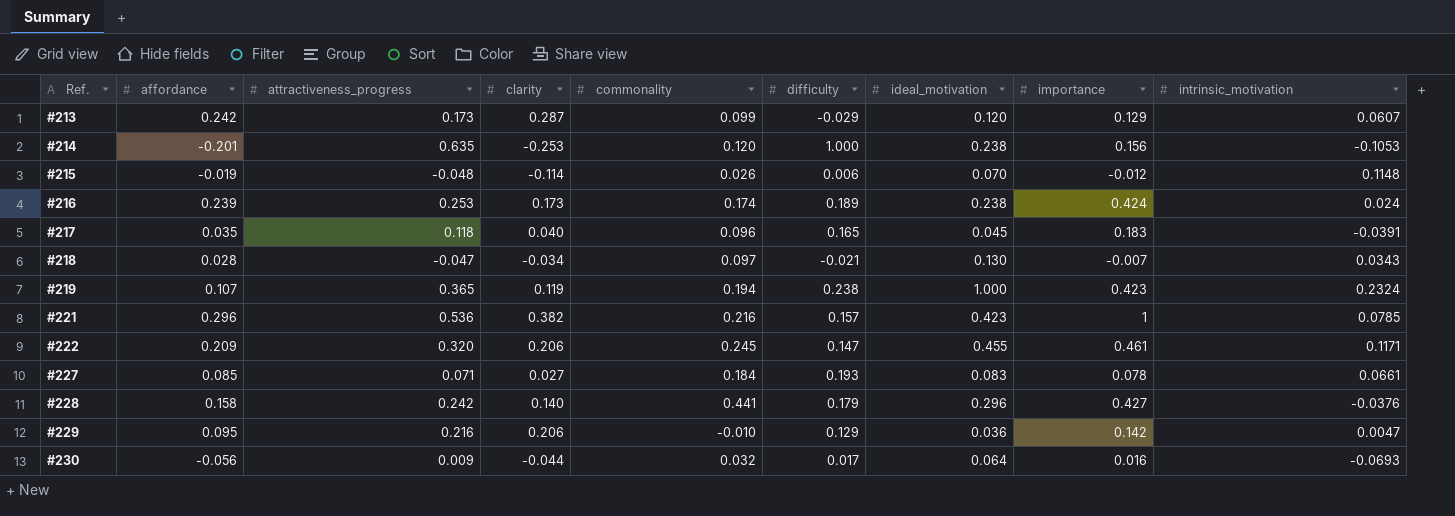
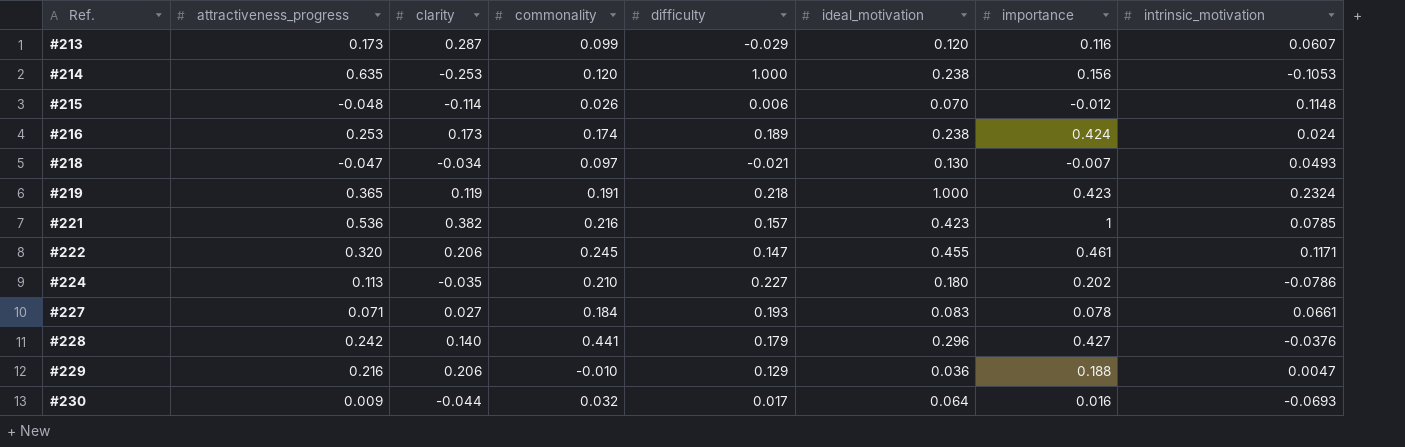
column affordance | position: 2 -> none
row #217: 0.035 | 0.118 | 0.040 | 0.096 | 0.165 | 0.045 | 0.183 | -0.0391 -> none
#213 | importance: 0.129 -> 0.116
#218 | intrinsic_motivation: 0.0343 -> 0.0493
#219 | commonality: 0.194 -> 0.191
#219 | difficulty: 0.238 -> 0.218
row #224: none -> 0.113 | -0.035 | 0.210 | 0.227 | 0.180 | 0.202 | -0.0786
#229 | importance: 0.142 -> 0.188

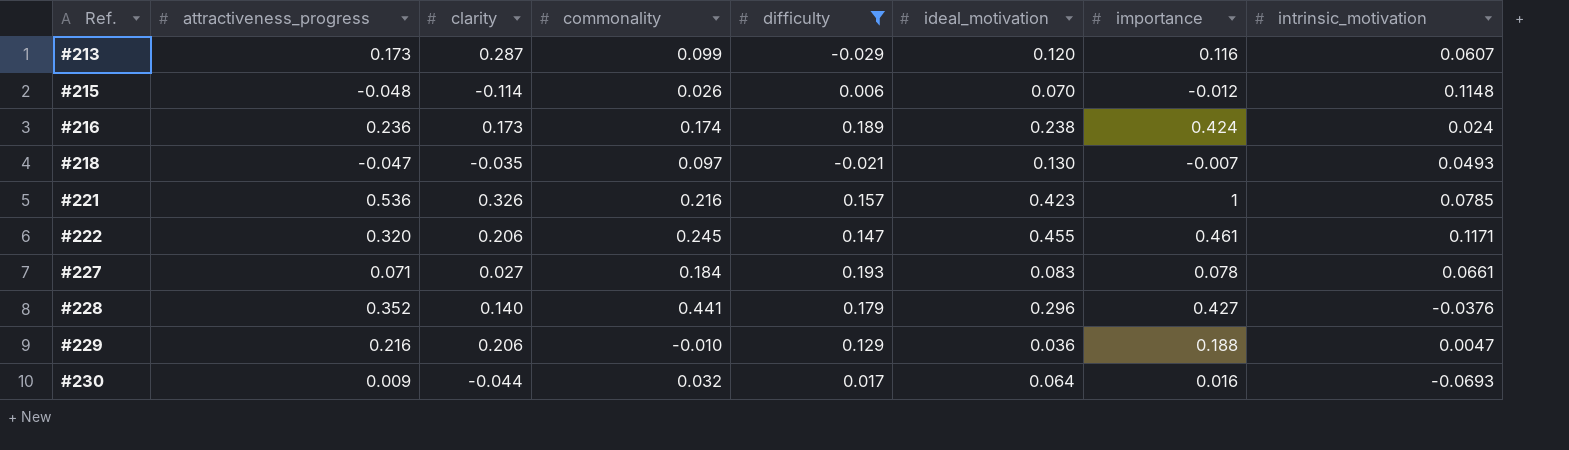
filter: none -> difficulty <= 0.193
#216 | attractiveness_progress: 0.253 -> 0.236
#218 | clarity: -0.034 -> -0.035
#221 | clarity: 0.382 -> 0.326
#228 | attractiveness_progress: 0.242 -> 0.352

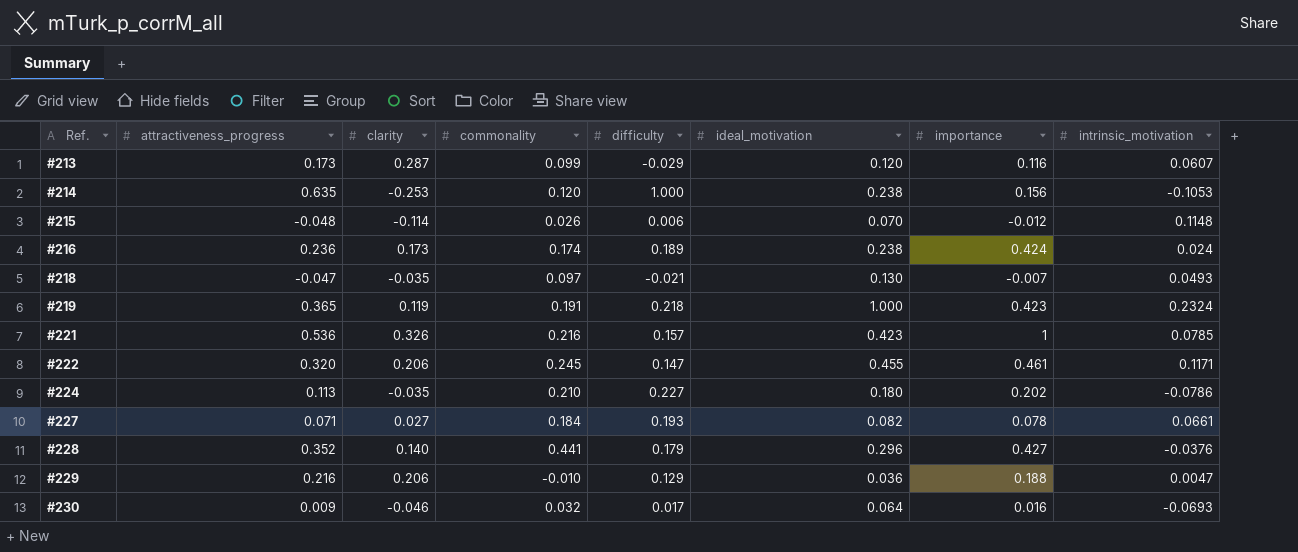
filter: difficulty <= 0.193 -> none
#227 | ideal_motivation: 0.083 -> 0.082
#230 | clarity: -0.044 -> -0.046

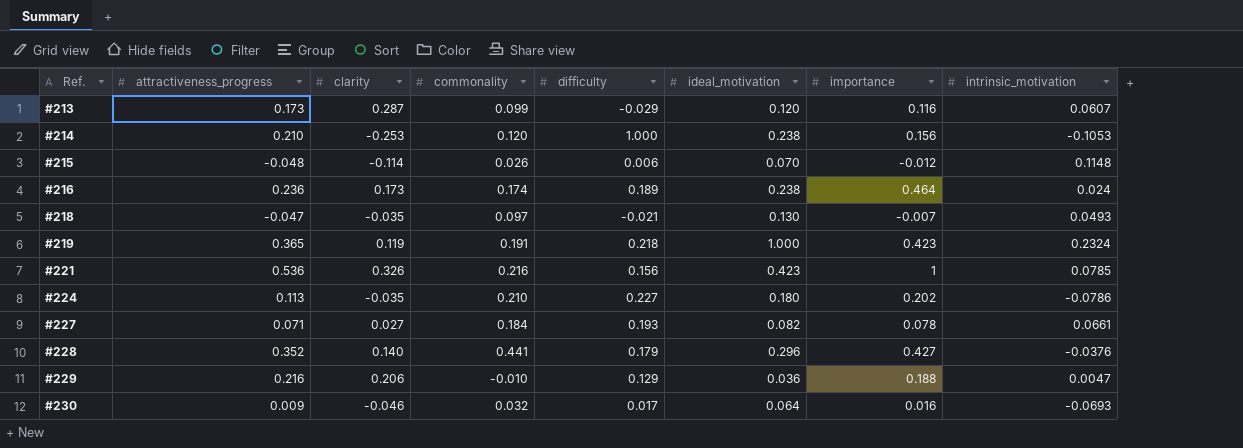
row #222: 0.320 | 0.206 | 0.245 | 0.147 | 0.455 | 0.461 | 0.1171 -> none
#214 | attractiveness_progress: 0.635 -> 0.210
#216 | importance: 0.424 -> 0.464
#221 | difficulty: 0.157 -> 0.156

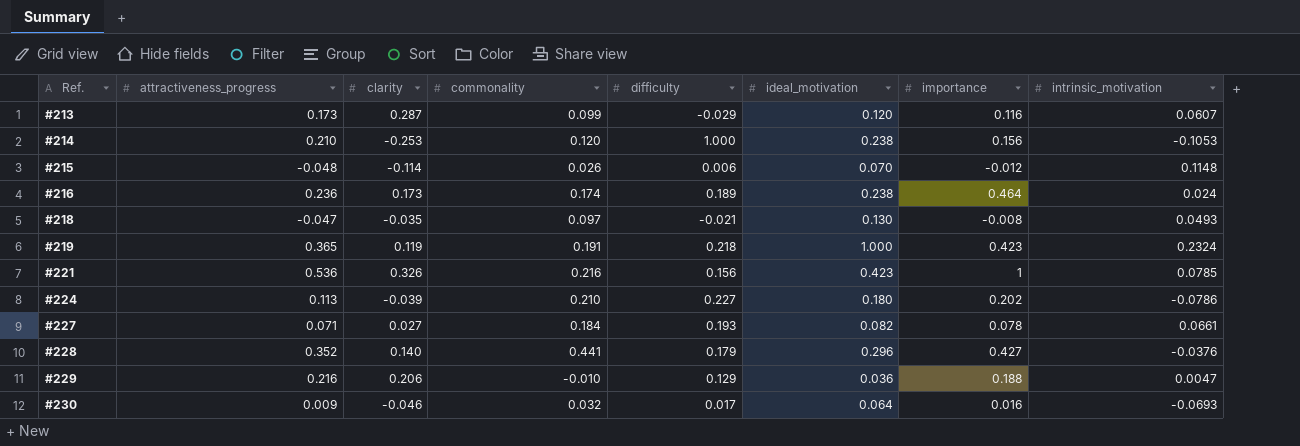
#218 | importance: -0.007 -> -0.008
#224 | clarity: -0.035 -> -0.039

